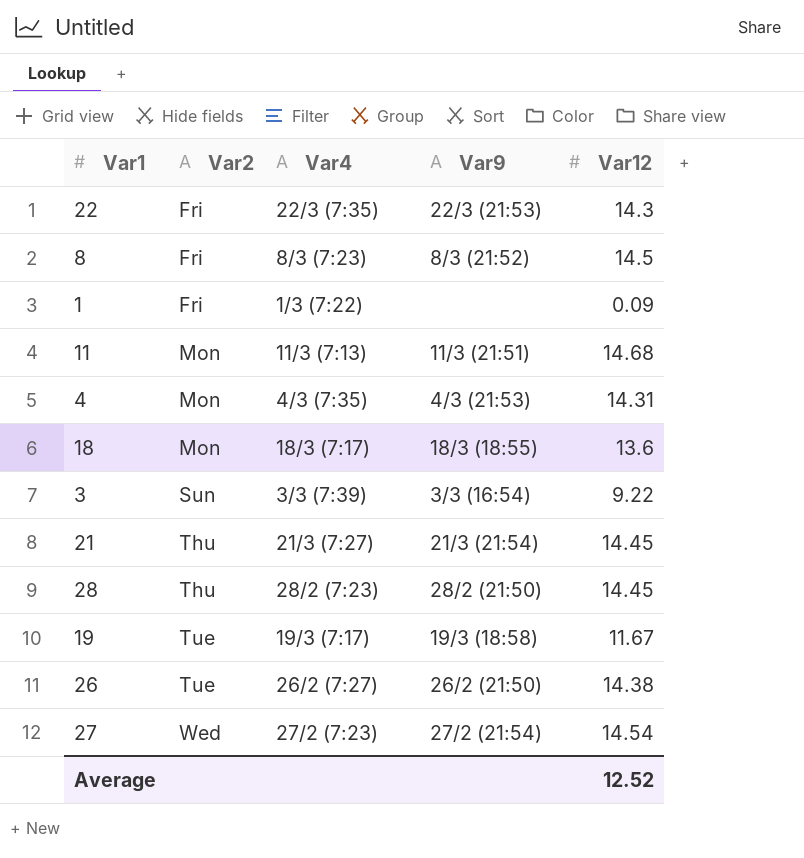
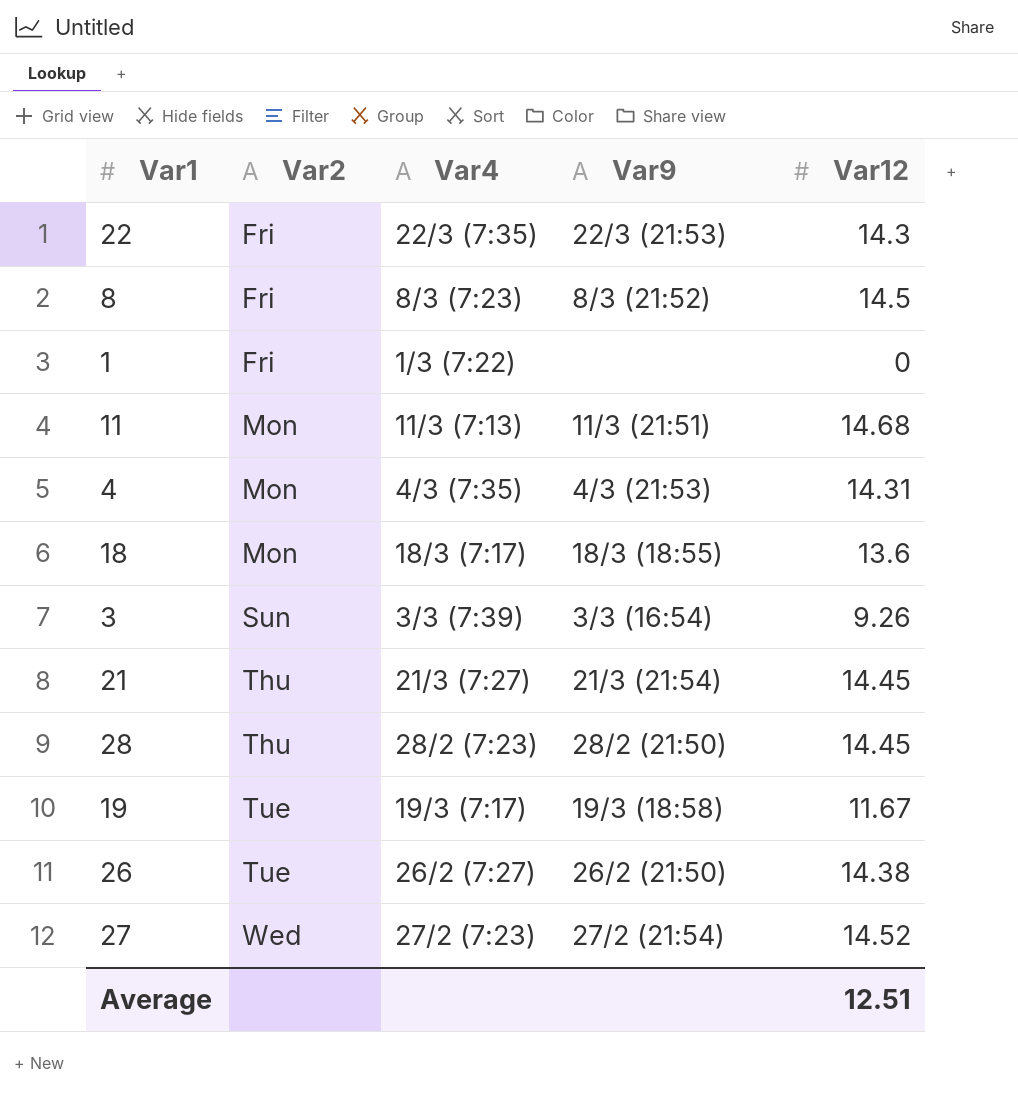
1 | Var12: 0.09 -> 0
3 | Var12: 9.22 -> 9.26
27 | Var12: 14.54 -> 14.52
Average | Var12: 12.52 -> 12.51

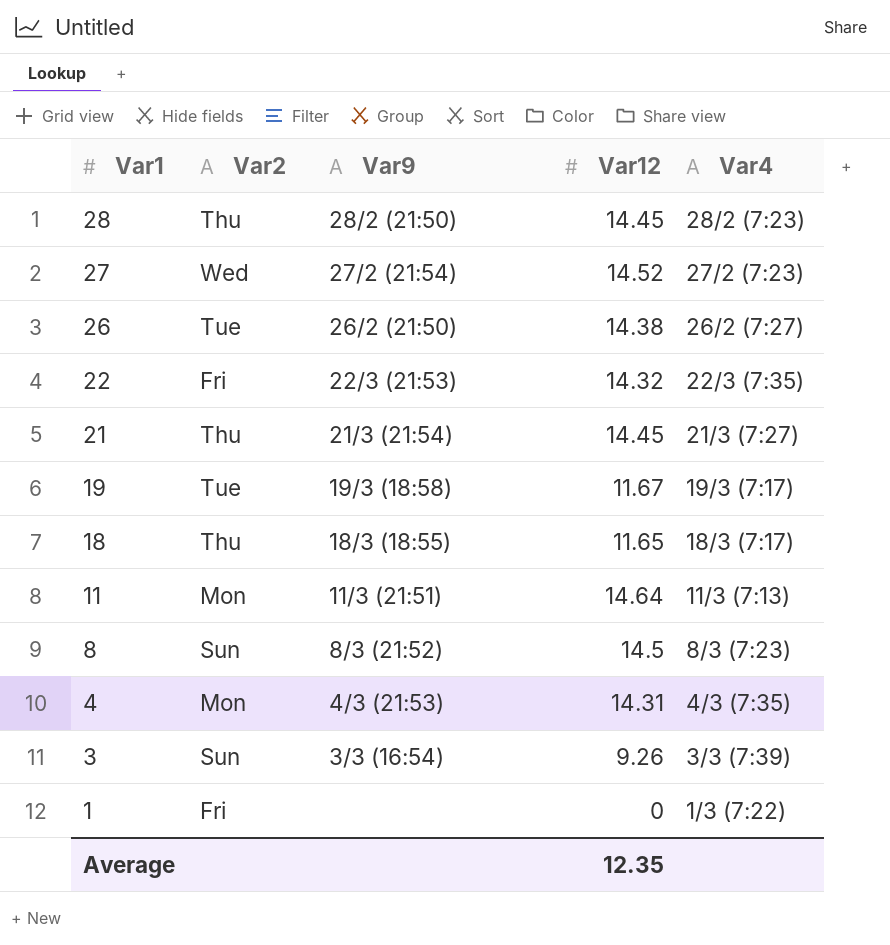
row order: Var2 ascending -> Var1 descending
column Var4 | position: 3 -> 5
22 | Var12: 14.3 -> 14.32
18 | Var2: Mon -> Thu
18 | Var12: 13.6 -> 11.65
11 | Var12: 14.68 -> 14.64
8 | Var2: Fri -> Sun
Average | Var12: 12.51 -> 12.35

